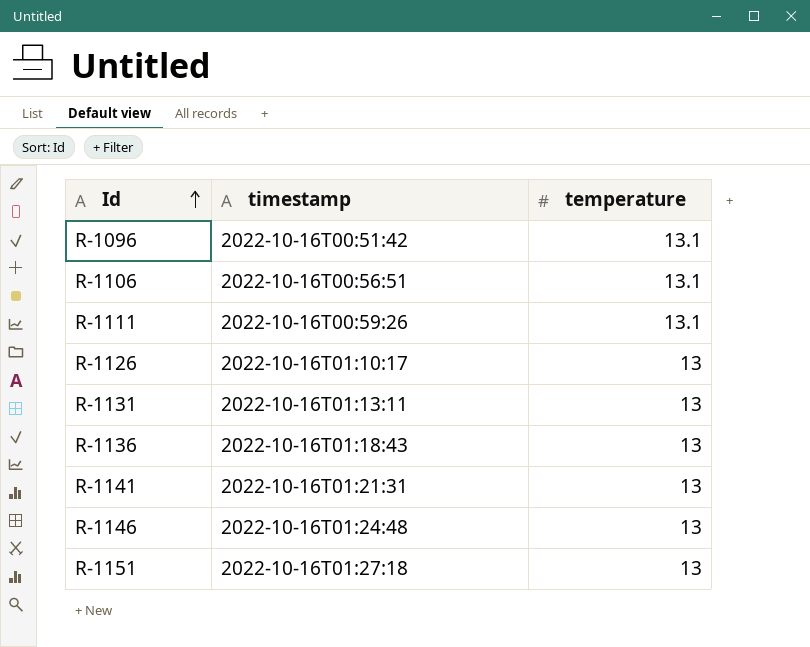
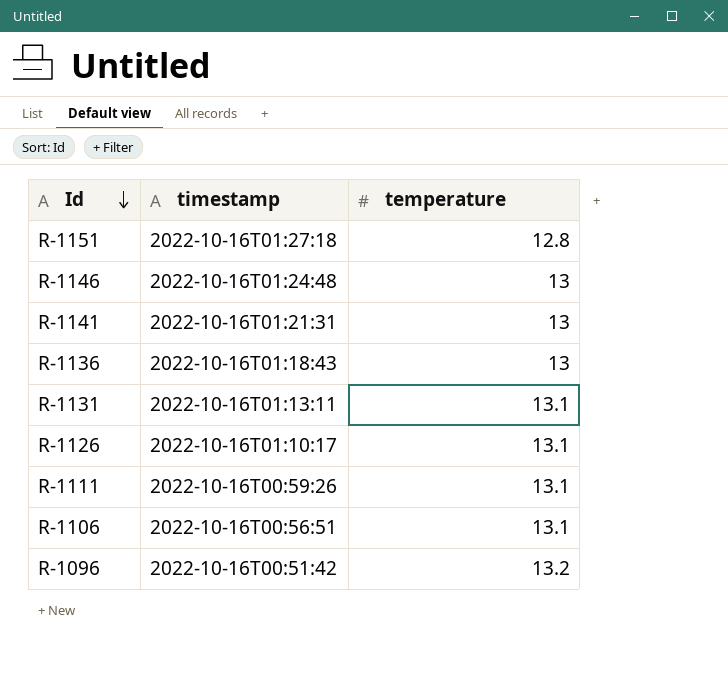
row order: Id ascending -> Id descending
R-1151 | temperature: 13 -> 12.8
R-1131 | temperature: 13 -> 13.1
R-1126 | temperature: 13 -> 13.1
R-1096 | temperature: 13.1 -> 13.2

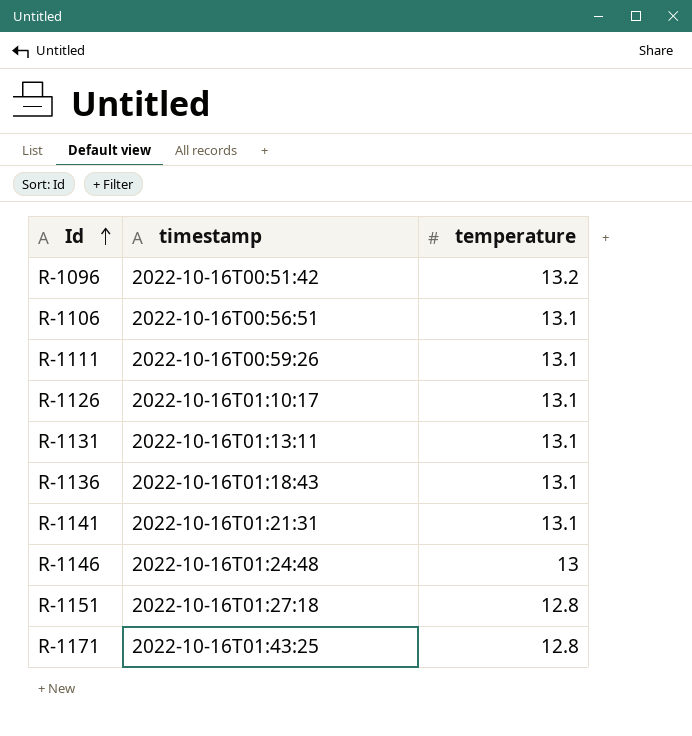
row order: Id descending -> Id ascending
R-1136 | temperature: 13 -> 13.1
R-1141 | temperature: 13 -> 13.1
row R-1171: none -> 2022-10-16T01:43:25 | 12.8

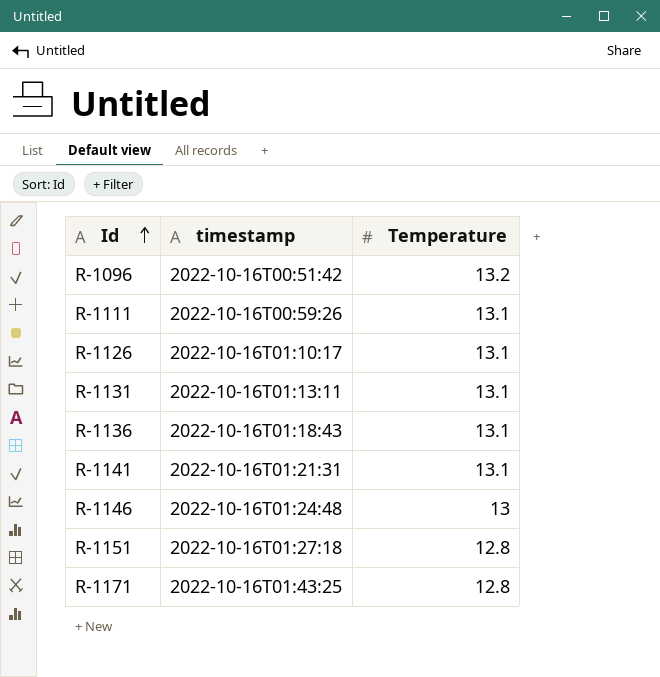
column name: temperature -> Temperature
row R-1106: 2022-10-16T00:56:51 | 13.1 -> none

